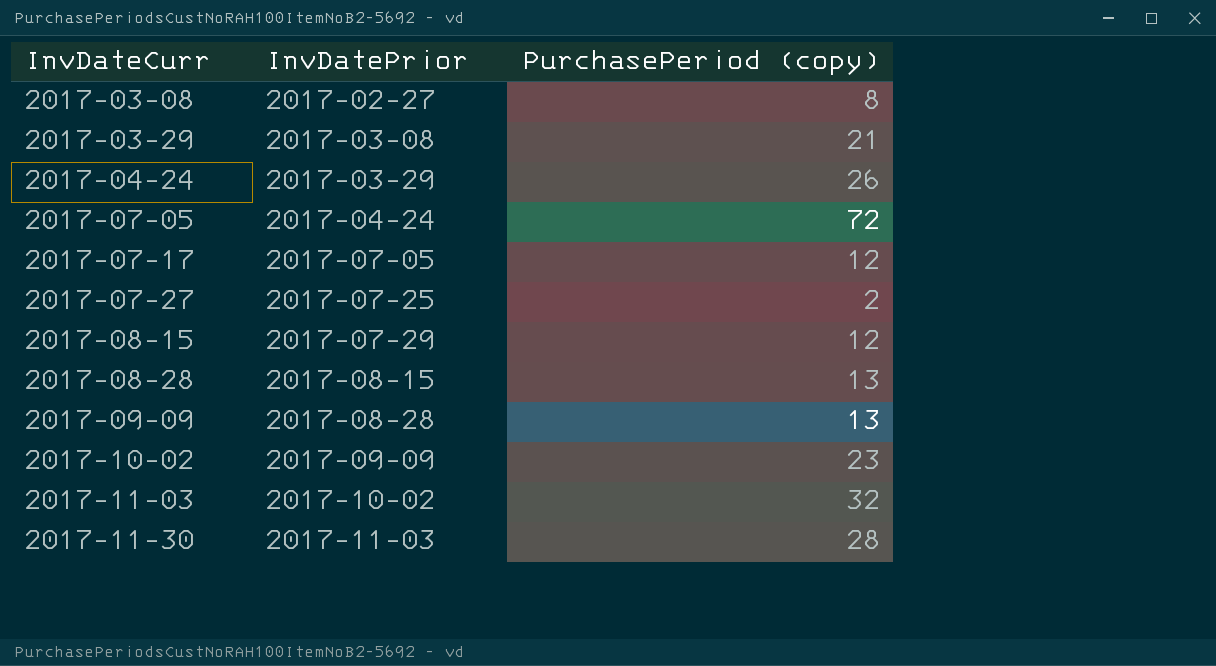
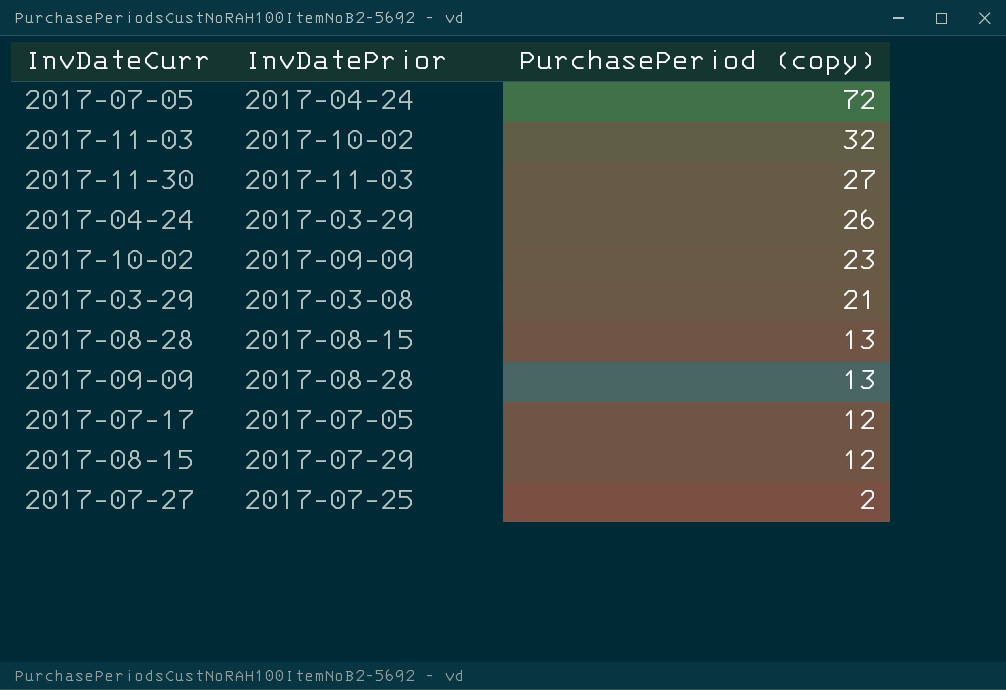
row order: InvDateCurr ascending -> PurchasePeriod (copy) descending
row 2017-03-08: 2017-02-27 | 8 -> none
2017-11-30 | PurchasePeriod (copy): 28 -> 27

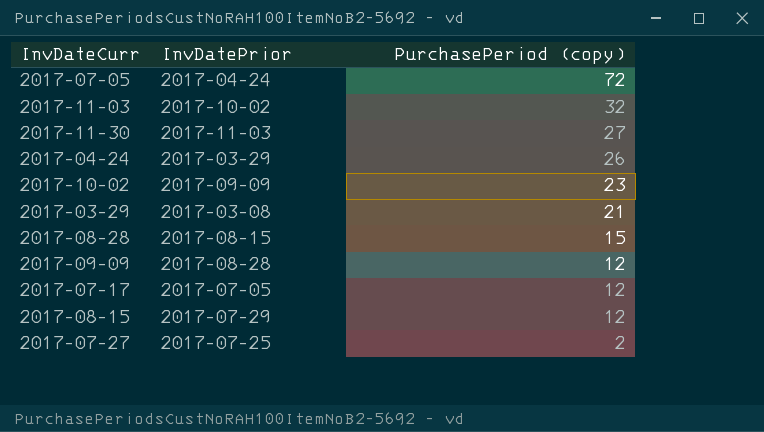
2017-08-28 | PurchasePeriod (copy): 13 -> 15
2017-09-09 | PurchasePeriod (copy): 13 -> 12

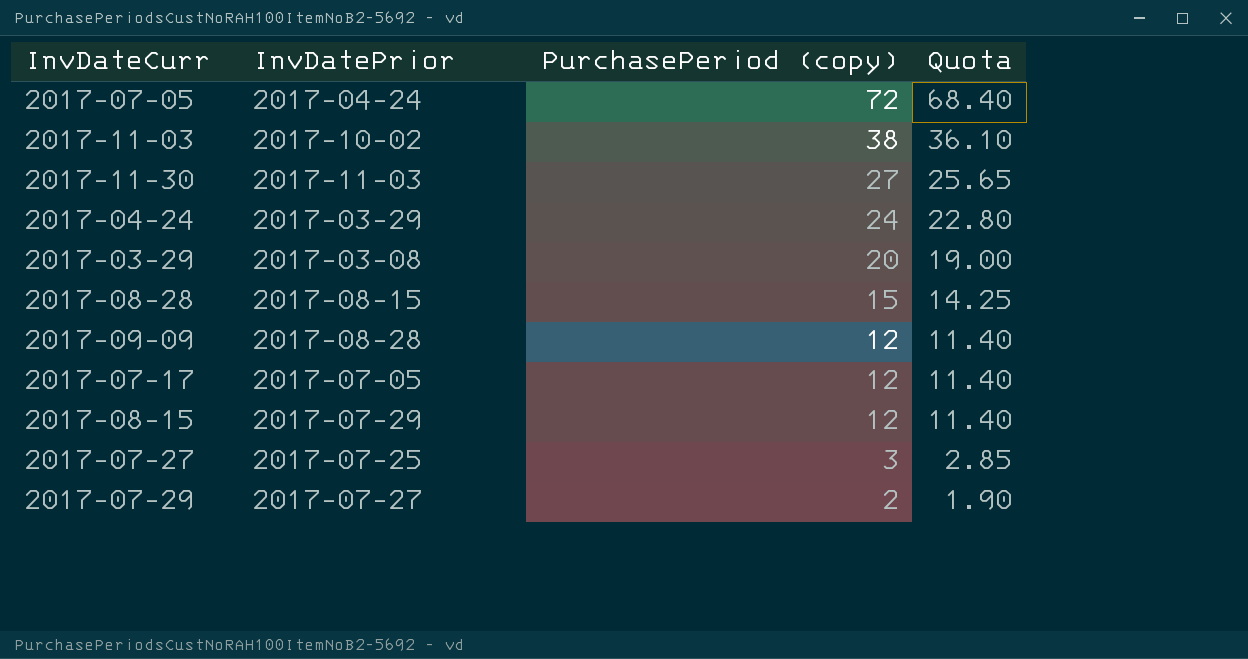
column Quota | formula: none -> [PurchasePeriod (copy)] * 0.95
row 2017-10-02: 2017-09-09 | 23 -> none
2017-11-03 | PurchasePeriod (copy): 32 -> 38
2017-04-24 | PurchasePeriod (copy): 26 -> 24
2017-03-29 | PurchasePeriod (copy): 21 -> 20
2017-07-27 | PurchasePeriod (copy): 2 -> 3
row 2017-07-29: none -> 2017-07-27 | 2 | 1.90

